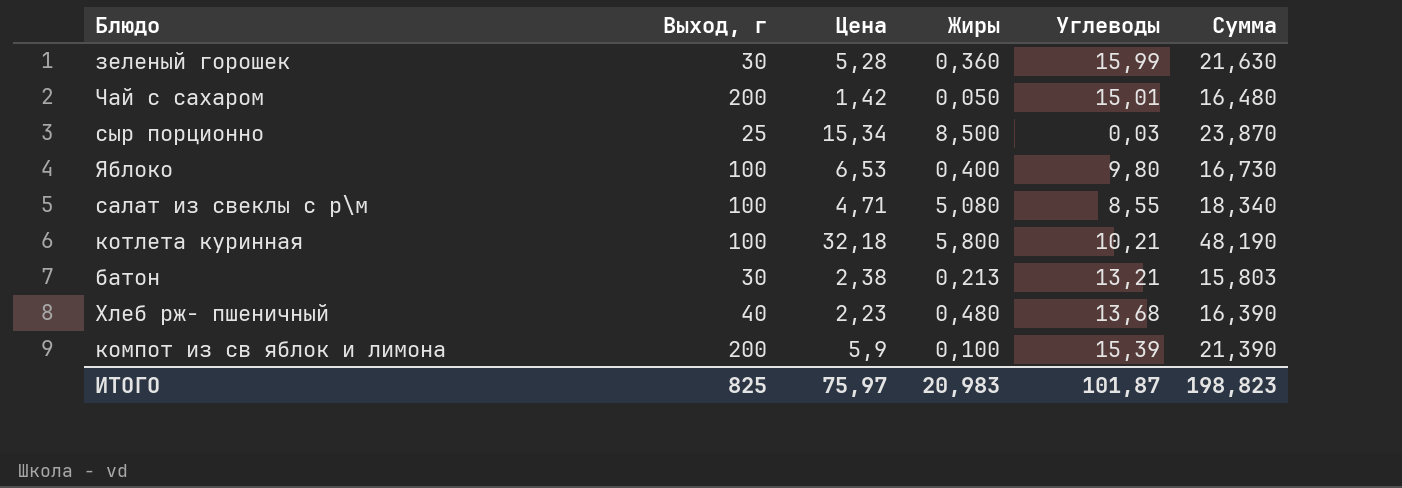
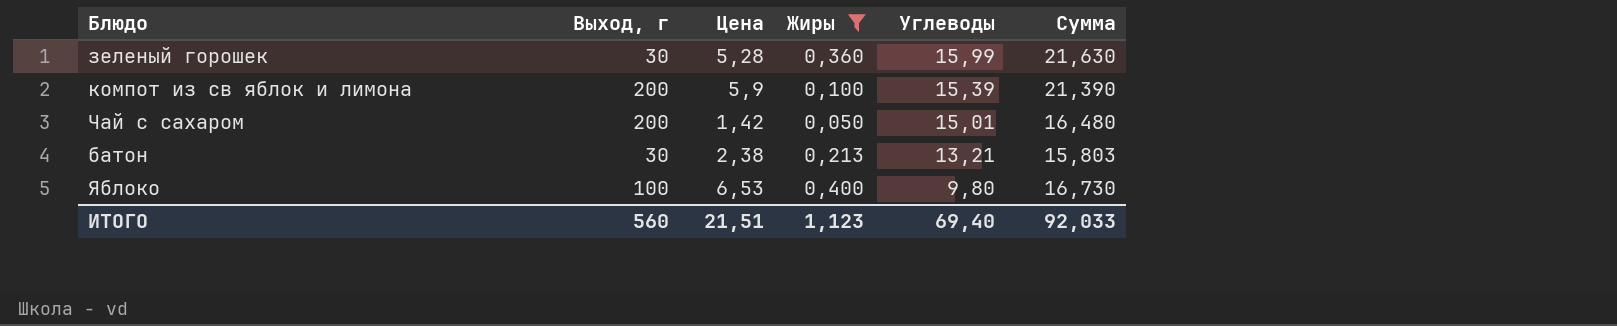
filter: none -> Жиры <= 0,400
row order: none -> Углеводы descending
ИТОГО | Выход, г: 825 -> 560
ИТОГО | Цена: 75,97 -> 21,51
ИТОГО | Жиры: 20,983 -> 1,123
ИТОГО | Углеводы: 101,87 -> 69,40
ИТОГО | Сумма: 198,823 -> 92,033

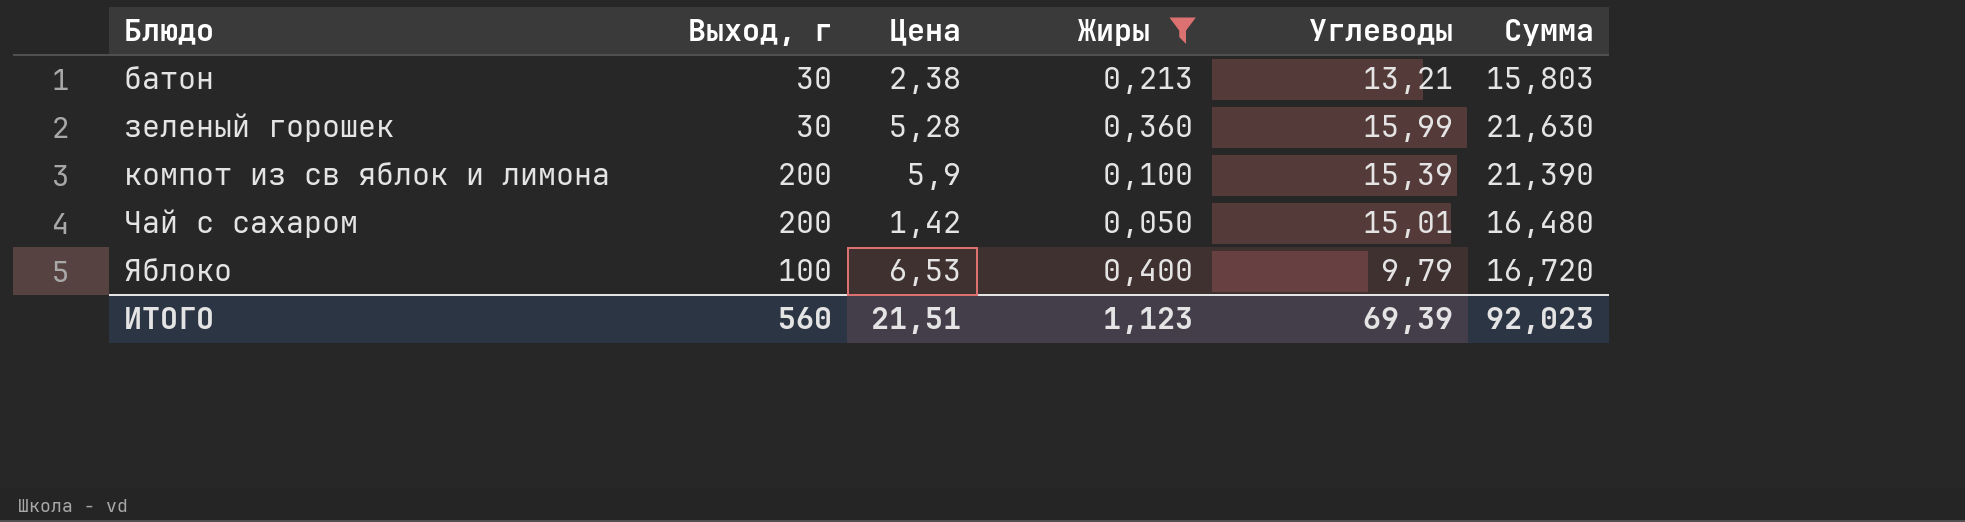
row order: Углеводы descending -> Блюдо ascending
Яблоко | Углеводы: 9,80 -> 9,79
Яблоко | Сумма: 16,730 -> 16,720
ИТОГО | Углеводы: 69,40 -> 69,39
ИТОГО | Сумма: 92,033 -> 92,023

